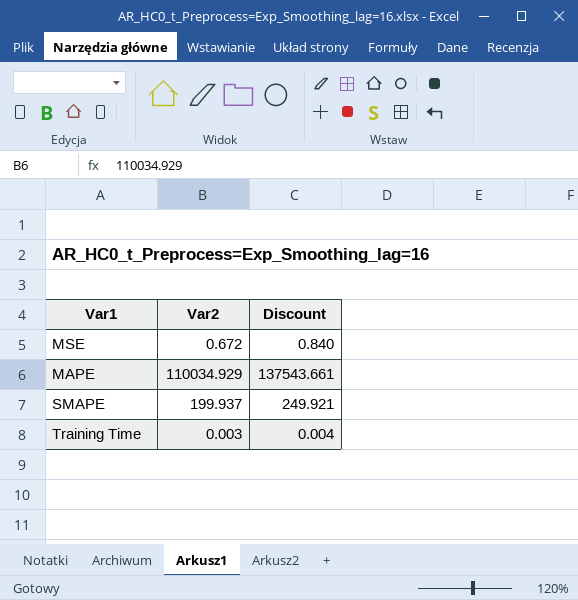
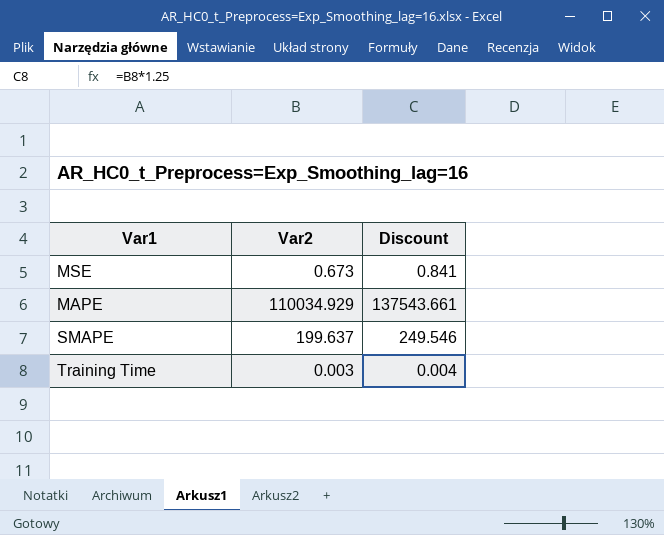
MSE | Var2: 0.672 -> 0.673
MSE | Discount: 0.840 -> 0.841
SMAPE | Var2: 199.937 -> 199.637
SMAPE | Discount: 249.921 -> 249.546

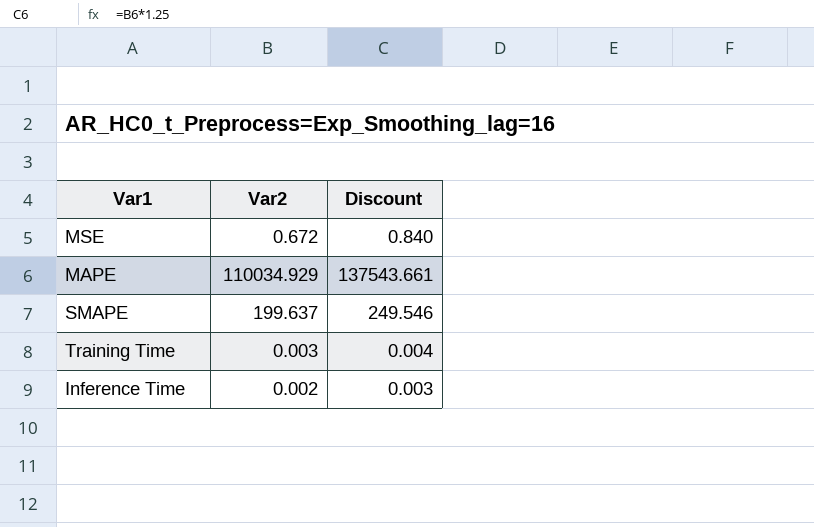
MSE | Var2: 0.673 -> 0.672
MSE | Discount: 0.841 -> 0.840
row Inference Time: none -> 0.002 | 0.003

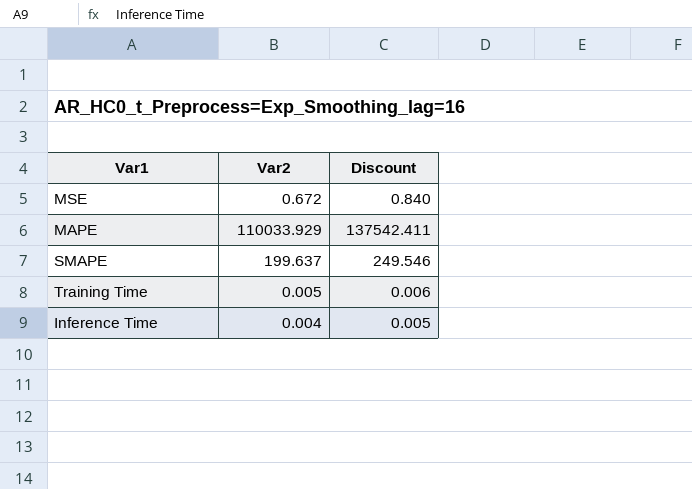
MAPE | Var2: 110034.929 -> 110033.929
MAPE | Discount: 137543.661 -> 137542.411
Training Time | Var2: 0.003 -> 0.005
Training Time | Discount: 0.004 -> 0.006
Inference Time | Var2: 0.002 -> 0.004
Inference Time | Discount: 0.003 -> 0.005

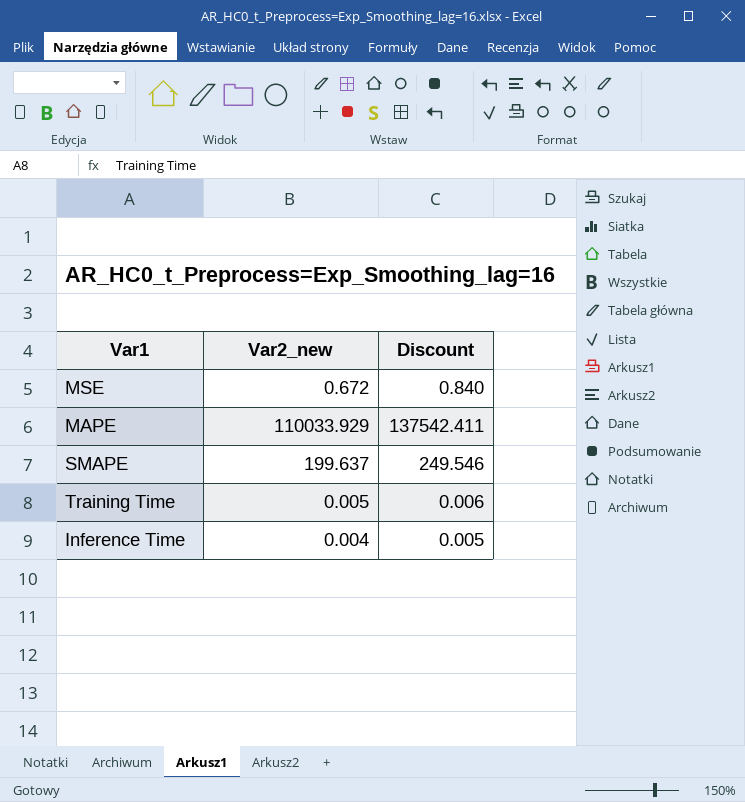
column name: Var2 -> Var2_new

